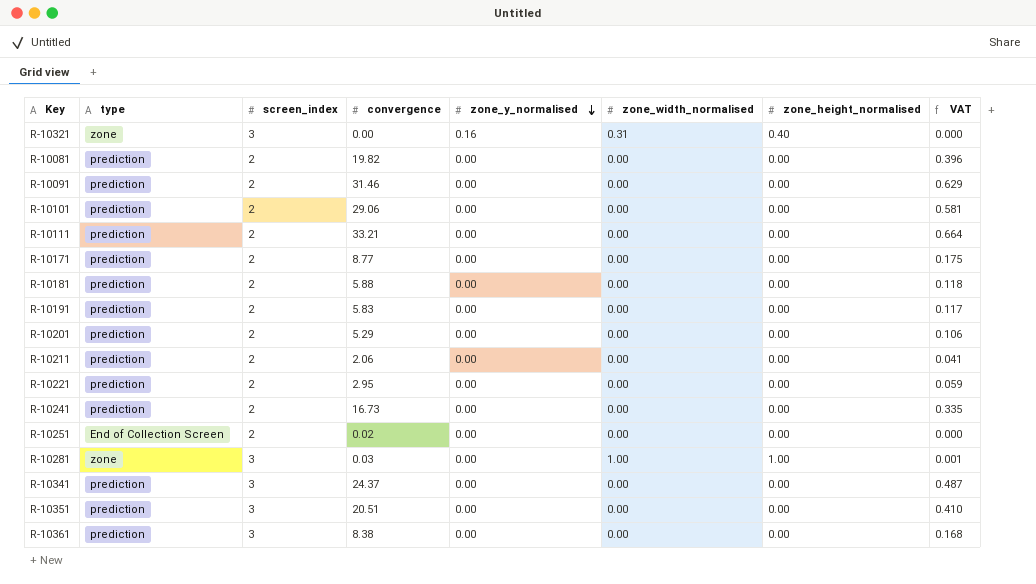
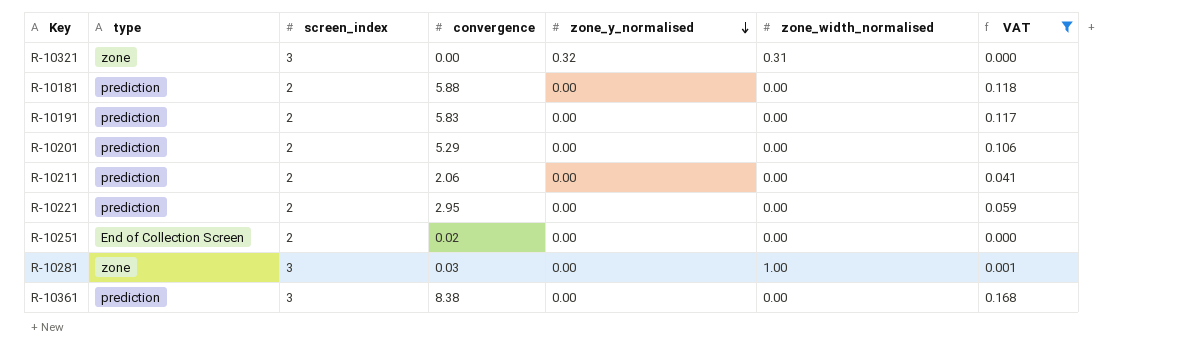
filter: none -> VAT <= 0.168
column zone_height_normalised | position: 7 -> none
R-10321 | zone_y_normalised: 0.16 -> 0.32

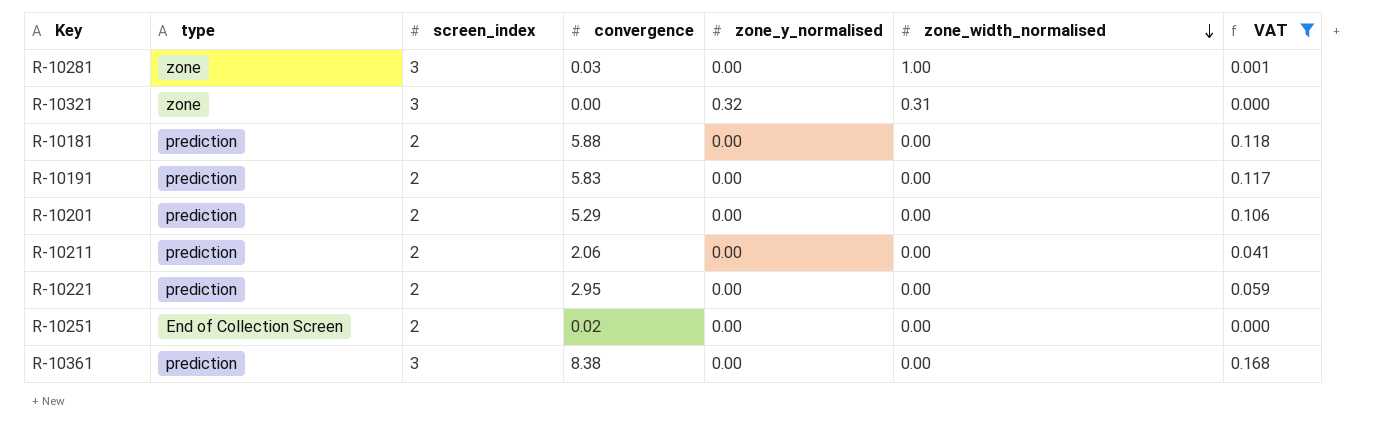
row order: zone_y_normalised descending -> zone_width_normalised descending

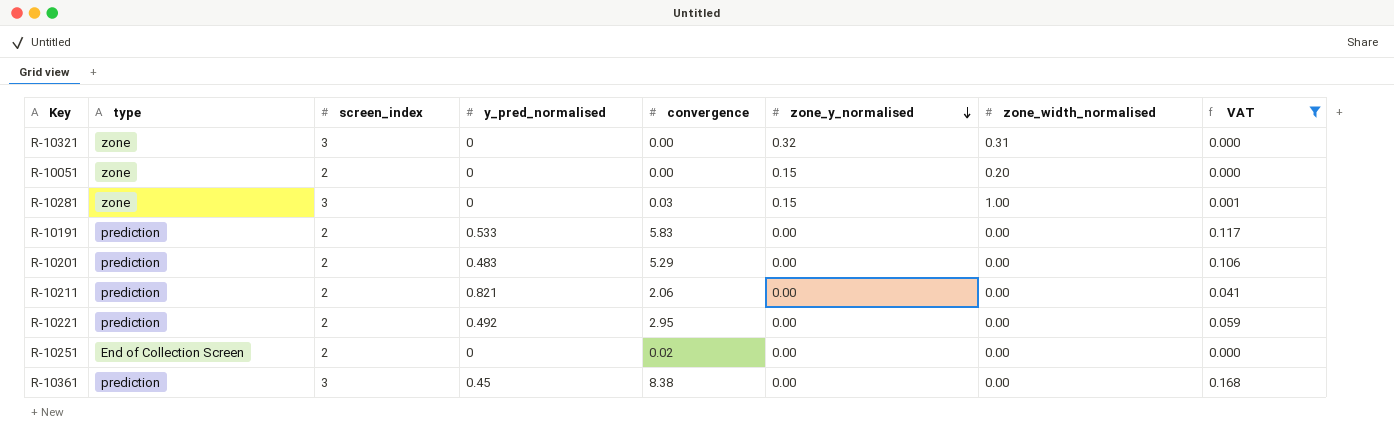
row order: zone_width_normalised descending -> zone_y_normalised descending
column y_pred_normalised | position: none -> 4
row R-10181: prediction | 2 | 5.88 | 0.00 | 0.00 | 0.118 -> none
row R-10051: none -> zone | 2 | 0 | 0.00 | 0.15 | 0.20 | 0.000
R-10281 | zone_y_normalised: 0.00 -> 0.15

